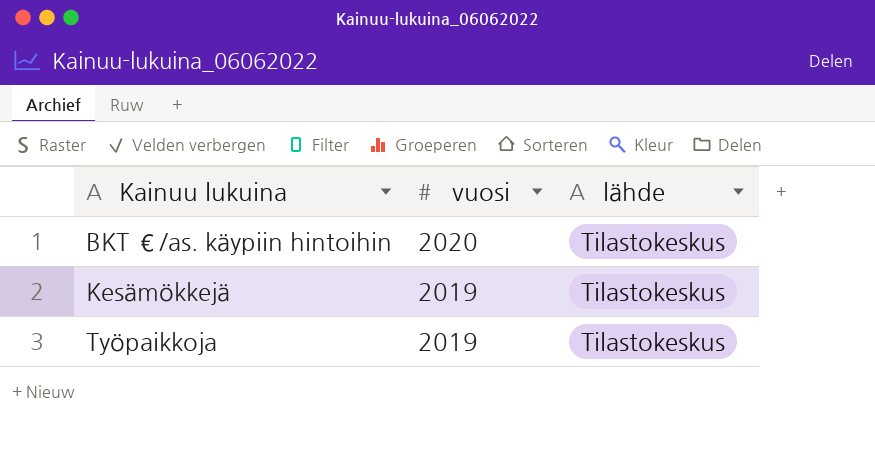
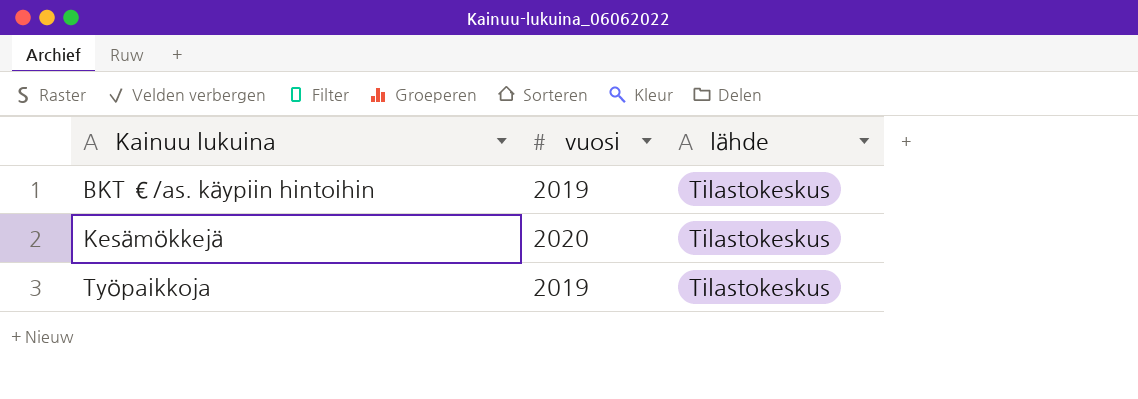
BKT €/as. käypiin hintoihin | vuosi: 2020 -> 2019
Kesämökkejä | vuosi: 2019 -> 2020

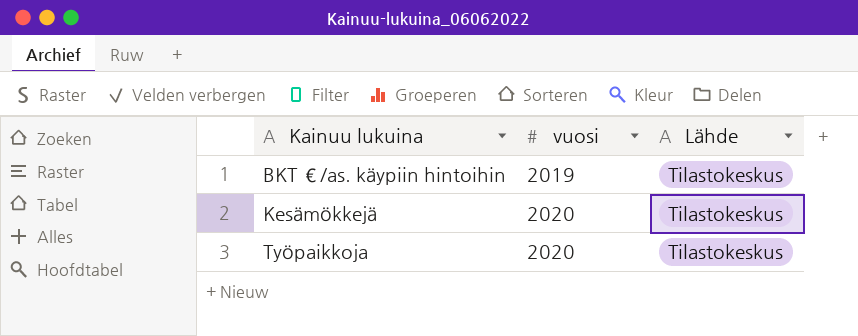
column name: lähde -> Lähde
Työpaikkoja | vuosi: 2019 -> 2020

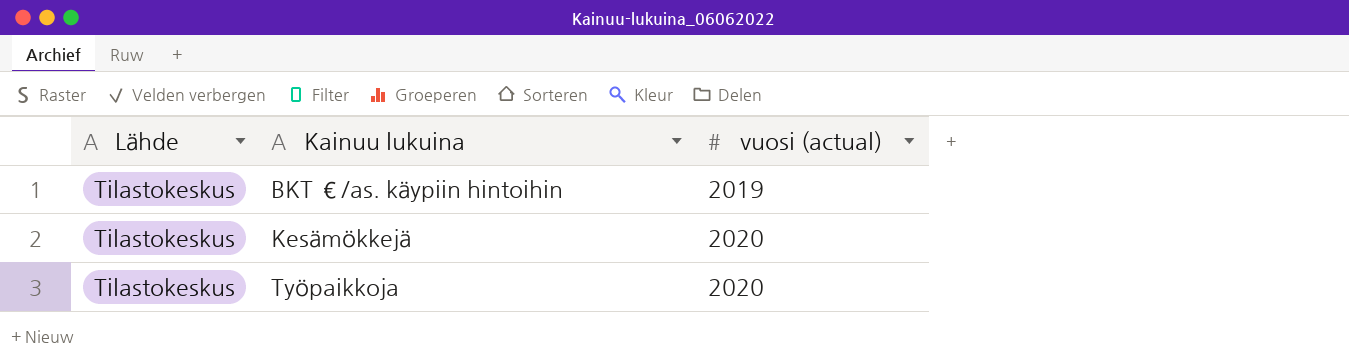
column Lähde | position: 3 -> 1
column name: vuosi -> vuosi (actual)

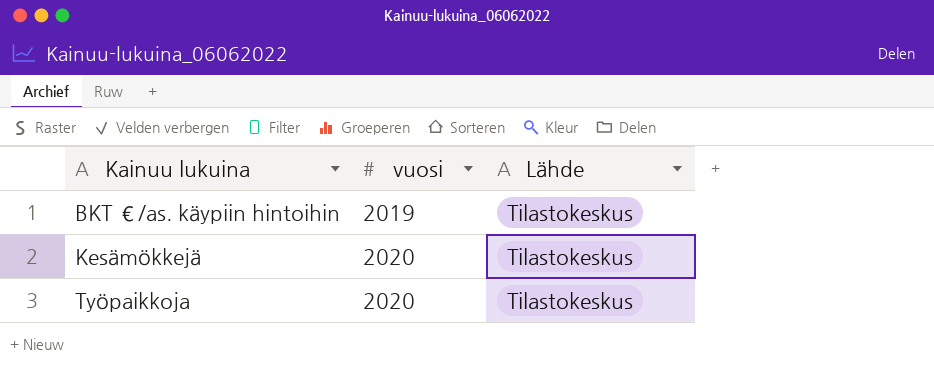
column name: vuosi (actual) -> vuosi
column Lähde | position: 1 -> 3

